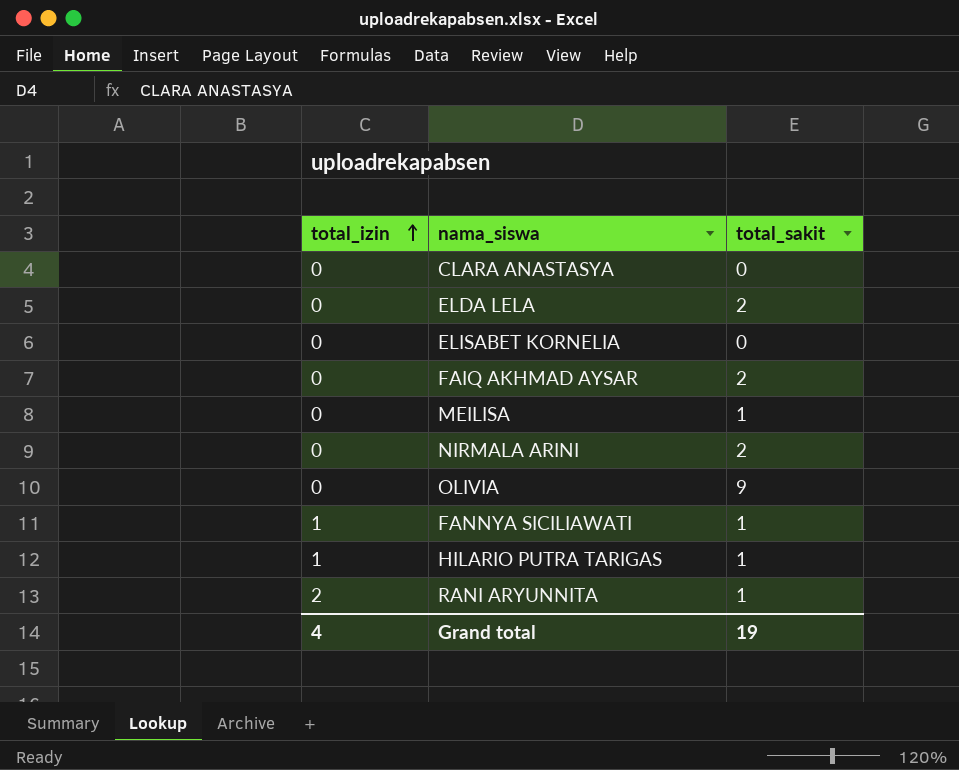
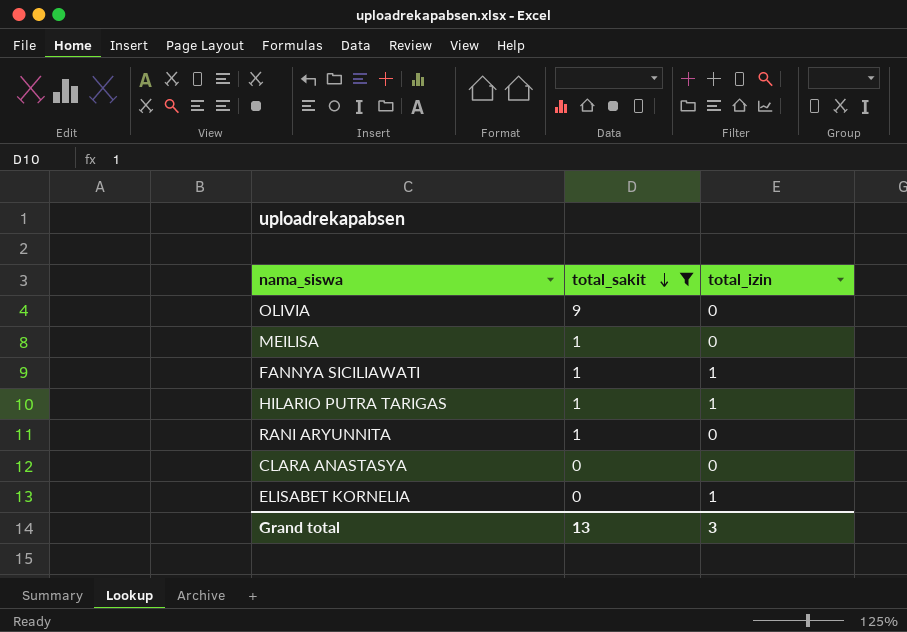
filter: none -> total_sakit != 2
row order: total_izin ascending -> total_sakit descending
column total_izin | position: 1 -> 3
RANI ARYUNNITA | total_izin: 2 -> 0
ELISABET KORNELIA | total_izin: 0 -> 1
Grand total | total_sakit: 19 -> 13
Grand total | total_izin: 4 -> 3

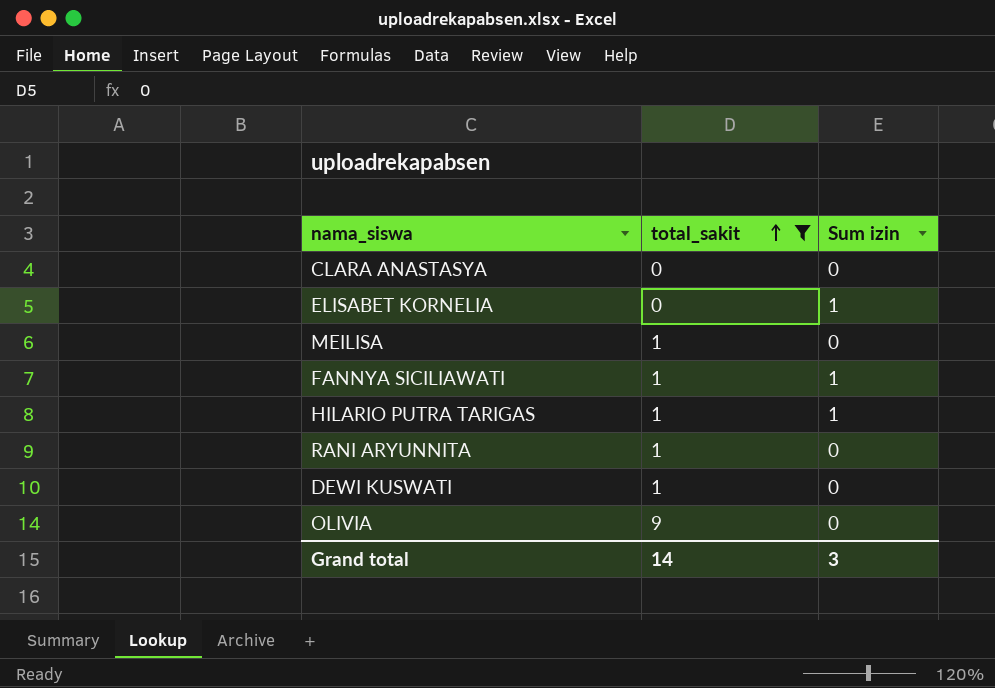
row order: total_sakit descending -> total_sakit ascending
column name: total_izin -> Sum izin
row DEWI KUSWATI: none -> 1 | 0
Grand total | total_sakit: 13 -> 14

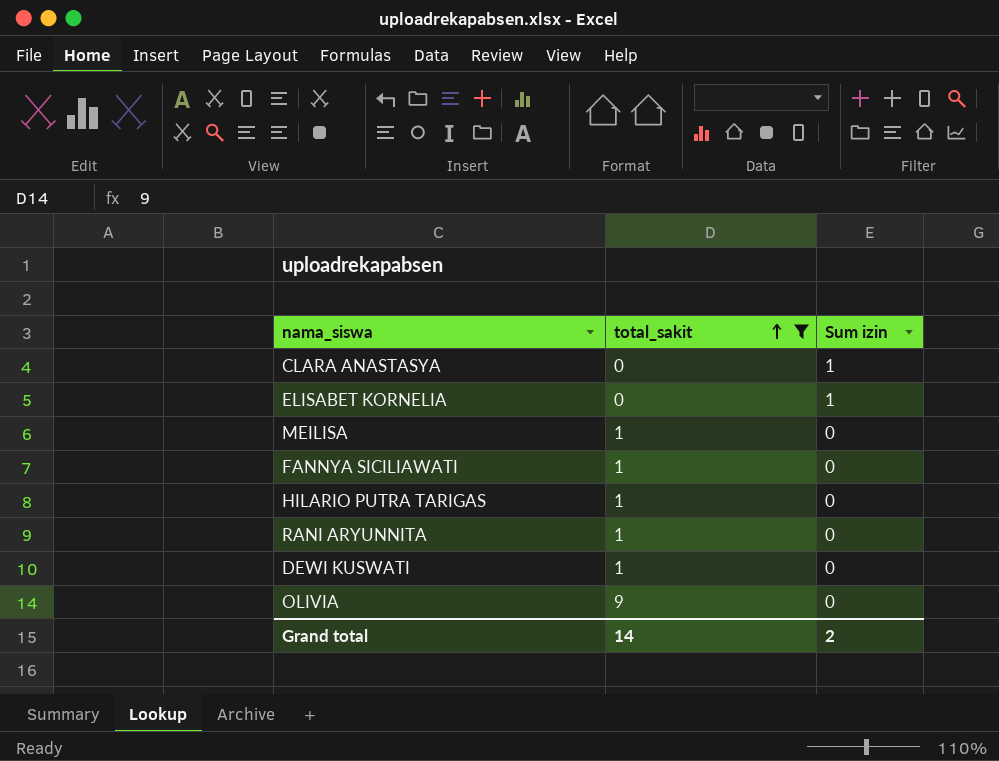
CLARA ANASTASYA | Sum izin: 0 -> 1
FANNYA SICILIAWATI | Sum izin: 1 -> 0
HILARIO PUTRA TARIGAS | Sum izin: 1 -> 0
Grand total | Sum izin: 3 -> 2

